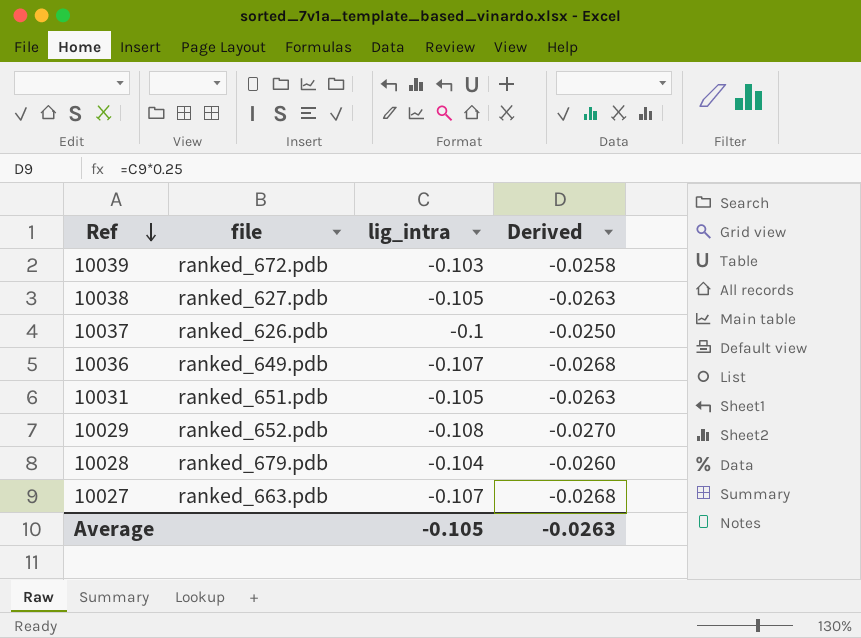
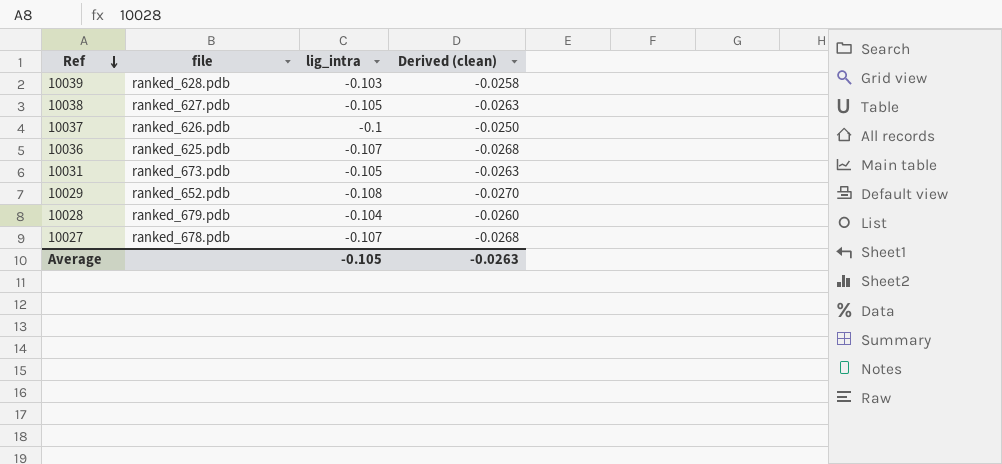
column name: Derived -> Derived (clean)
10039 | file: ranked_672.pdb -> ranked_628.pdb
10036 | file: ranked_649.pdb -> ranked_625.pdb
10031 | file: ranked_651.pdb -> ranked_673.pdb
10027 | file: ranked_663.pdb -> ranked_678.pdb

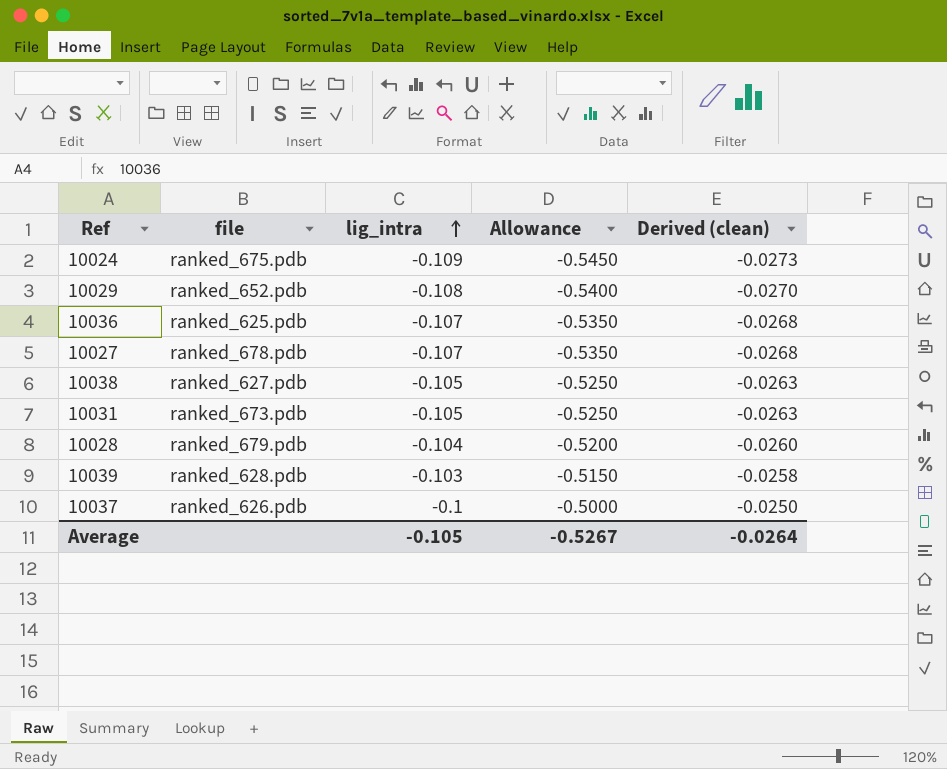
row order: Ref descending -> lig_intra ascending
column Allowance | formula: none -> [lig_intra] * 5
row 10024: none -> ranked_675.pdb | -0.109 | -0.5450 | -0.0273
Average | Derived (clean): -0.0263 -> -0.0264

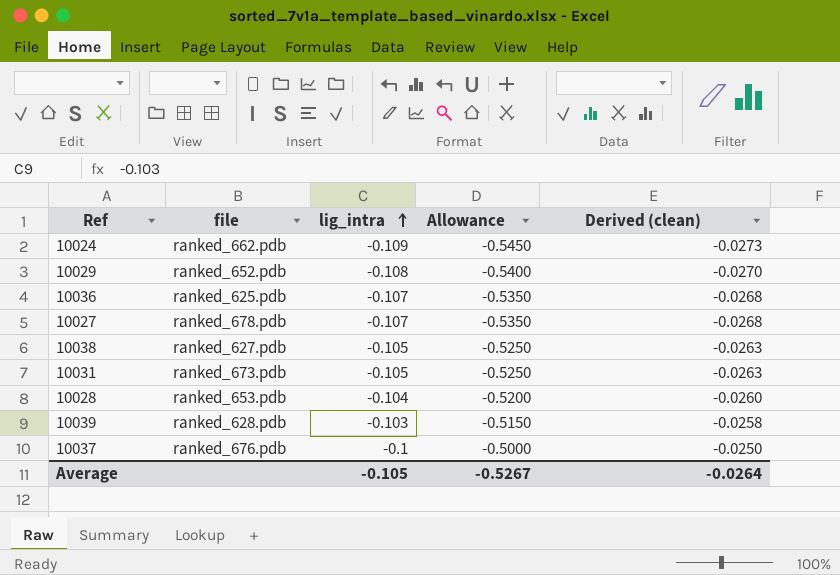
10024 | file: ranked_675.pdb -> ranked_662.pdb
10028 | file: ranked_679.pdb -> ranked_653.pdb
10037 | file: ranked_626.pdb -> ranked_676.pdb

